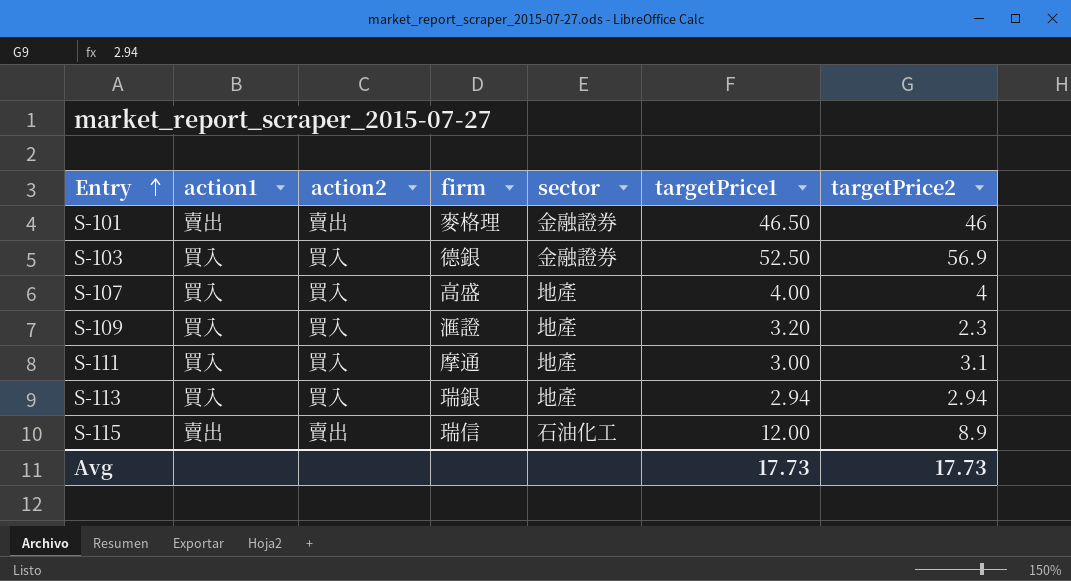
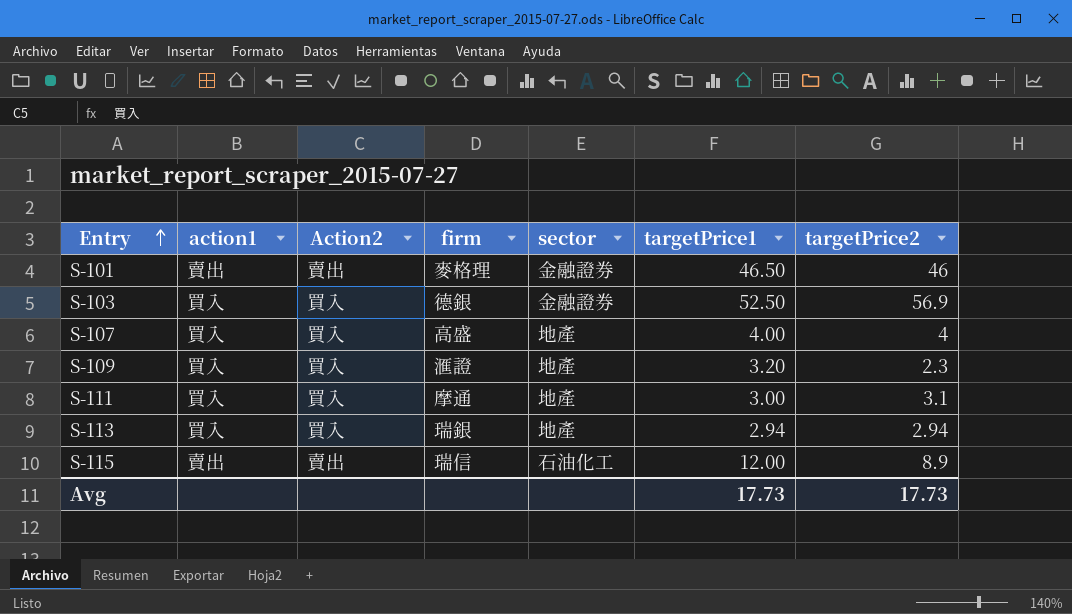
column name: action2 -> Action2

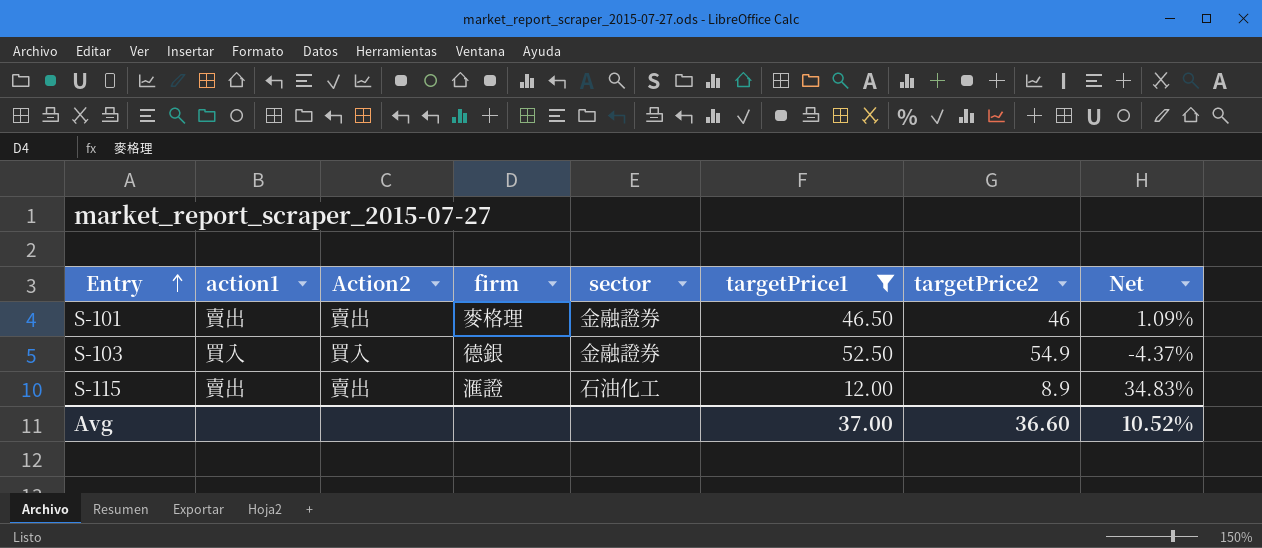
filter: none -> targetPrice1 >= 12.00
column Net | formula: none -> ([targetPrice1] - [targetPrice2]) / [targetPrice2]
S-103 | targetPrice2: 56.9 -> 54.9
S-115 | firm: 瑞信 -> 滙證
Avg | targetPrice1: 17.73 -> 37.00
Avg | targetPrice2: 17.73 -> 36.60

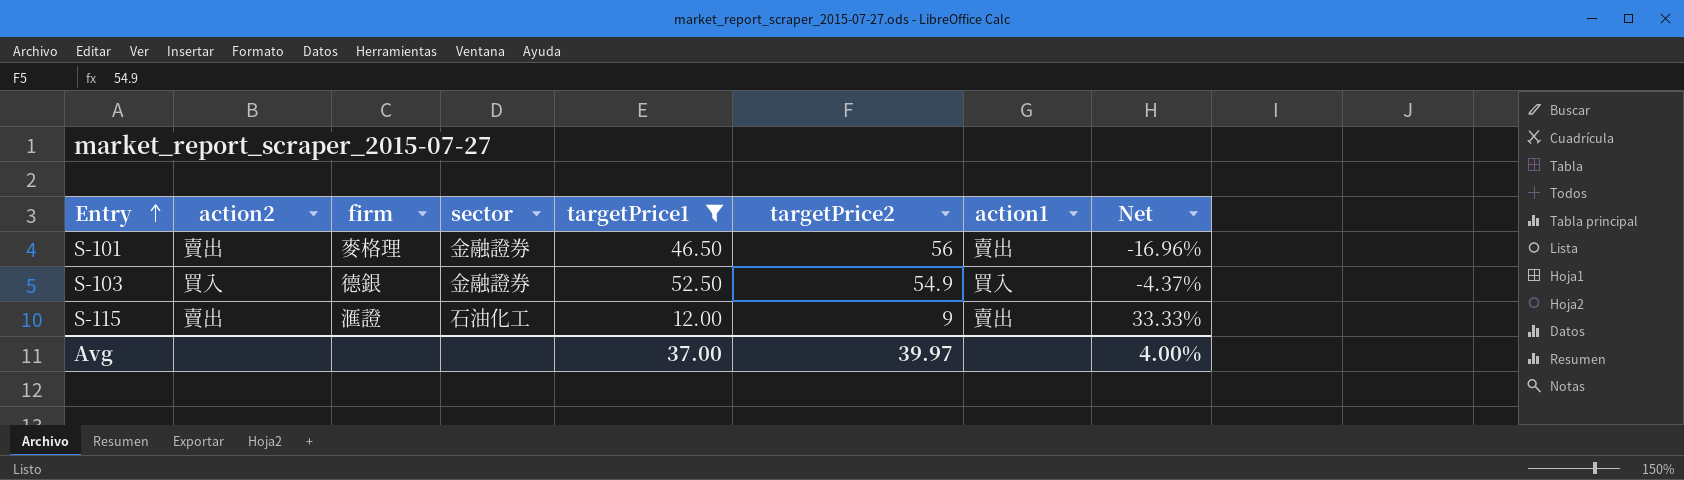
column name: Action2 -> action2
column action1 | position: 2 -> 7
S-101 | targetPrice2: 46 -> 56
S-101 | Net: 1.09% -> -16.96%
S-115 | targetPrice2: 8.9 -> 9
S-115 | Net: 34.83% -> 33.33%
Avg | targetPrice2: 36.60 -> 39.97
Avg | Net: 10.52% -> 4.00%

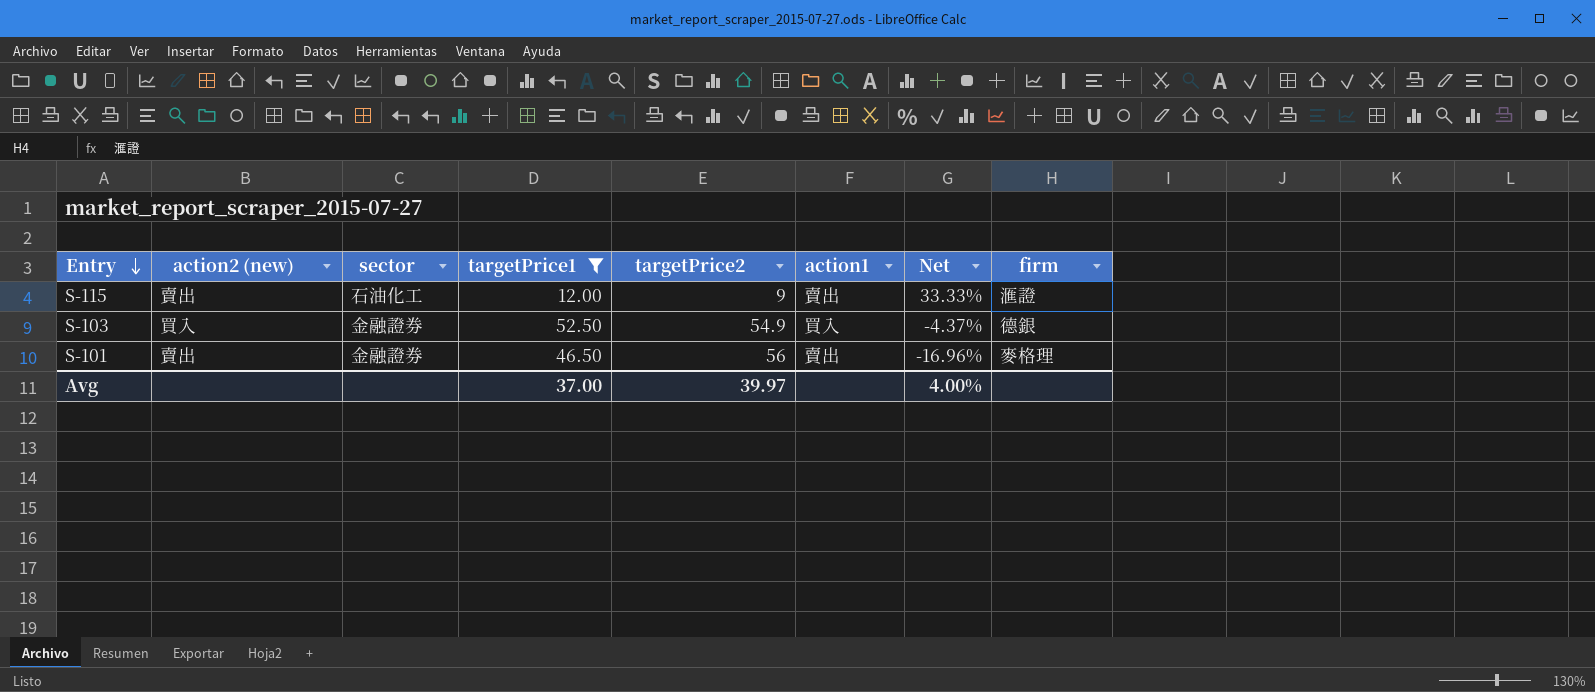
row order: Entry ascending -> Entry descending
column name: action2 -> action2 (new)
column firm | position: 3 -> 8

